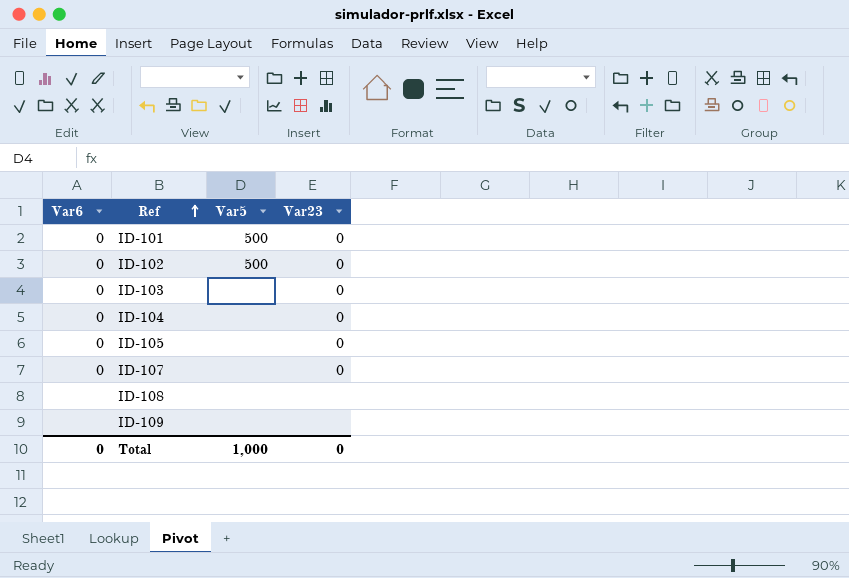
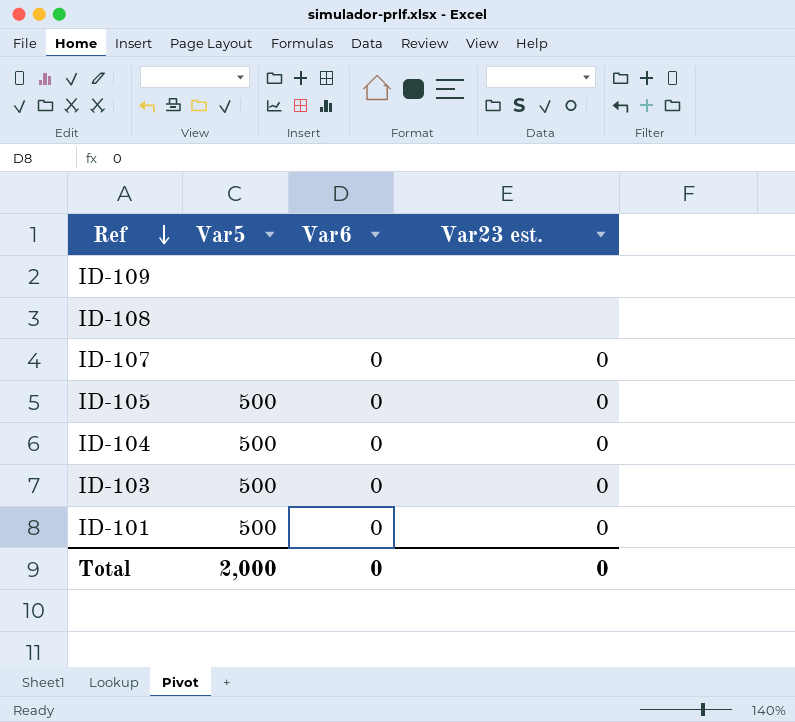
row order: Ref ascending -> Ref descending
column Var6 | position: 1 -> 3
column name: Var23 -> Var23 est.
row ID-102: 0 | 500 | 0 -> none
ID-105 | Var5: none -> 500
ID-104 | Var5: none -> 500
ID-103 | Var5: none -> 500
Total | Var5: 1,000 -> 2,000

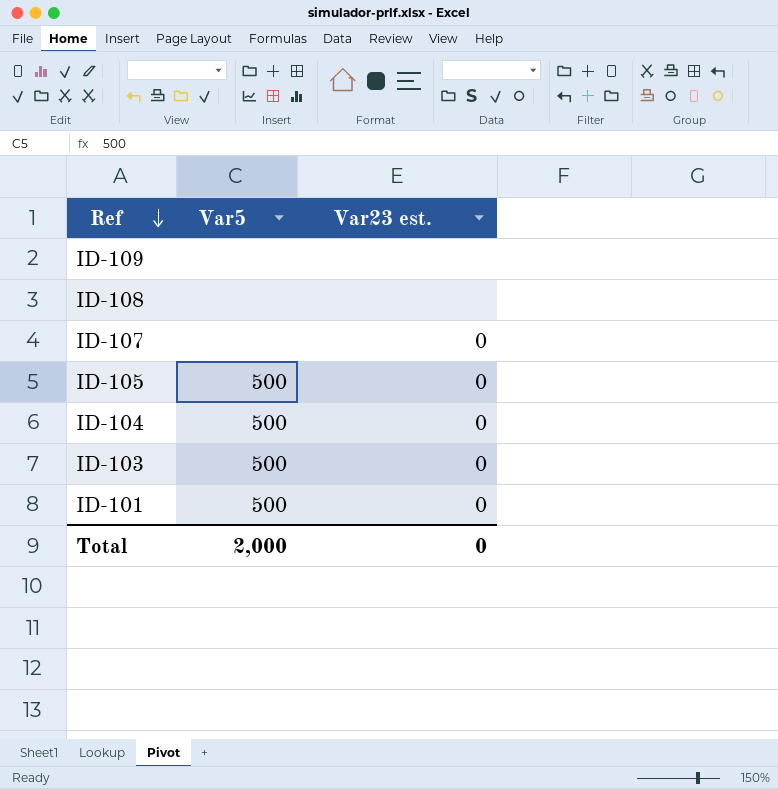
column Var6 | position: 3 -> none

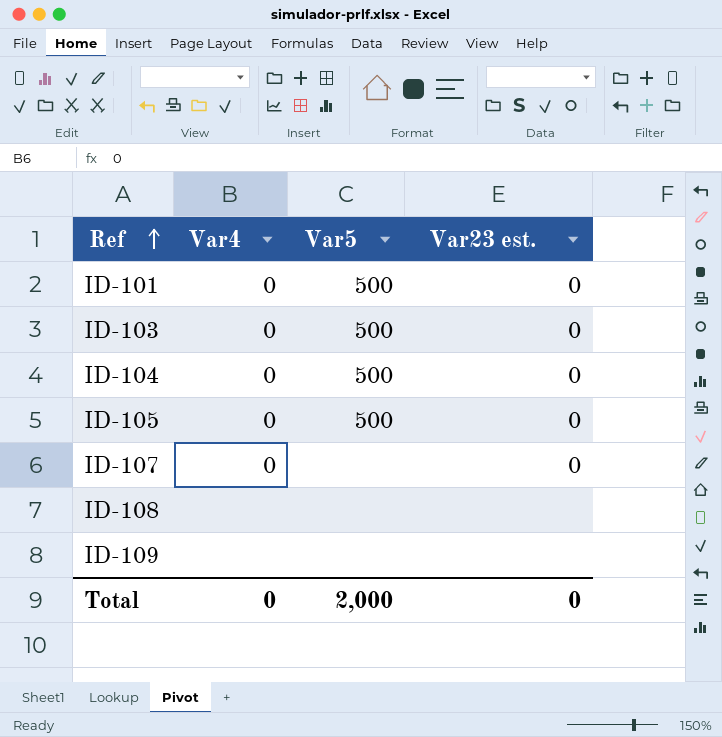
row order: Ref descending -> Ref ascending
column Var4 | position: none -> 2

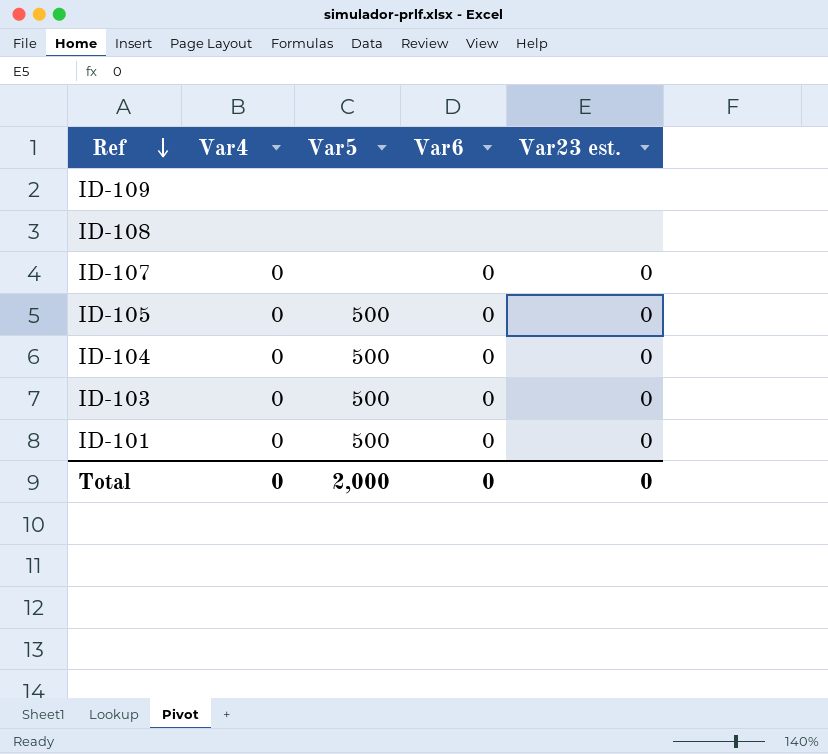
row order: Ref ascending -> Ref descending
column Var6 | position: none -> 4

